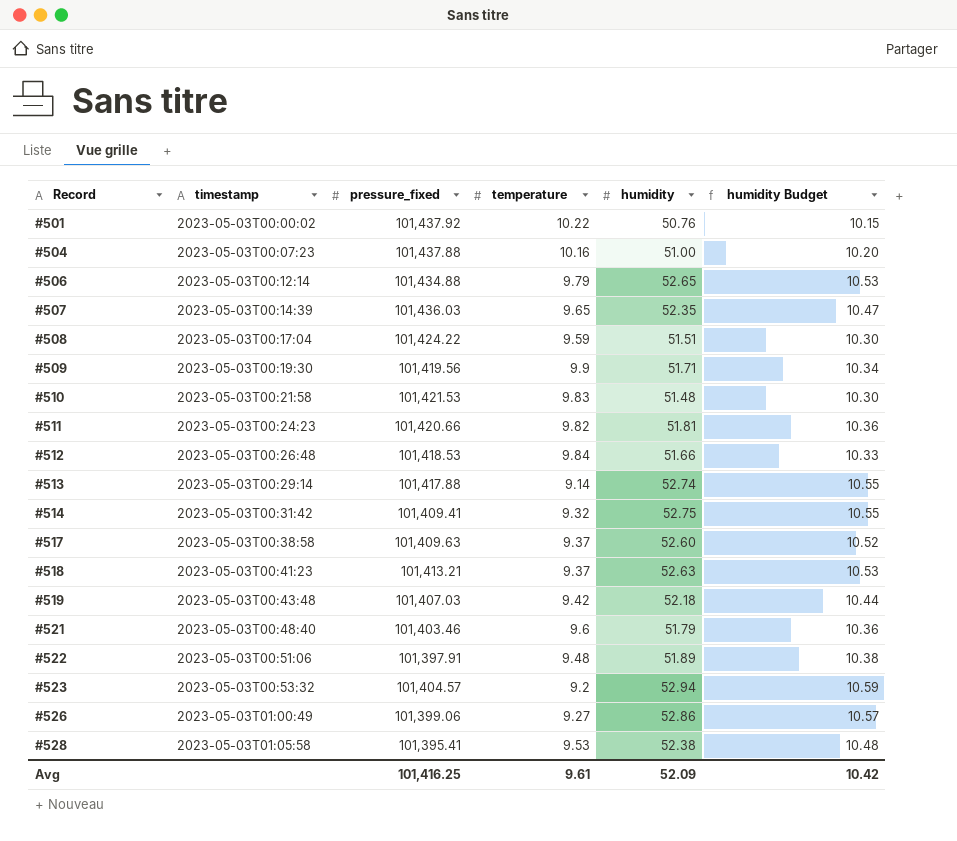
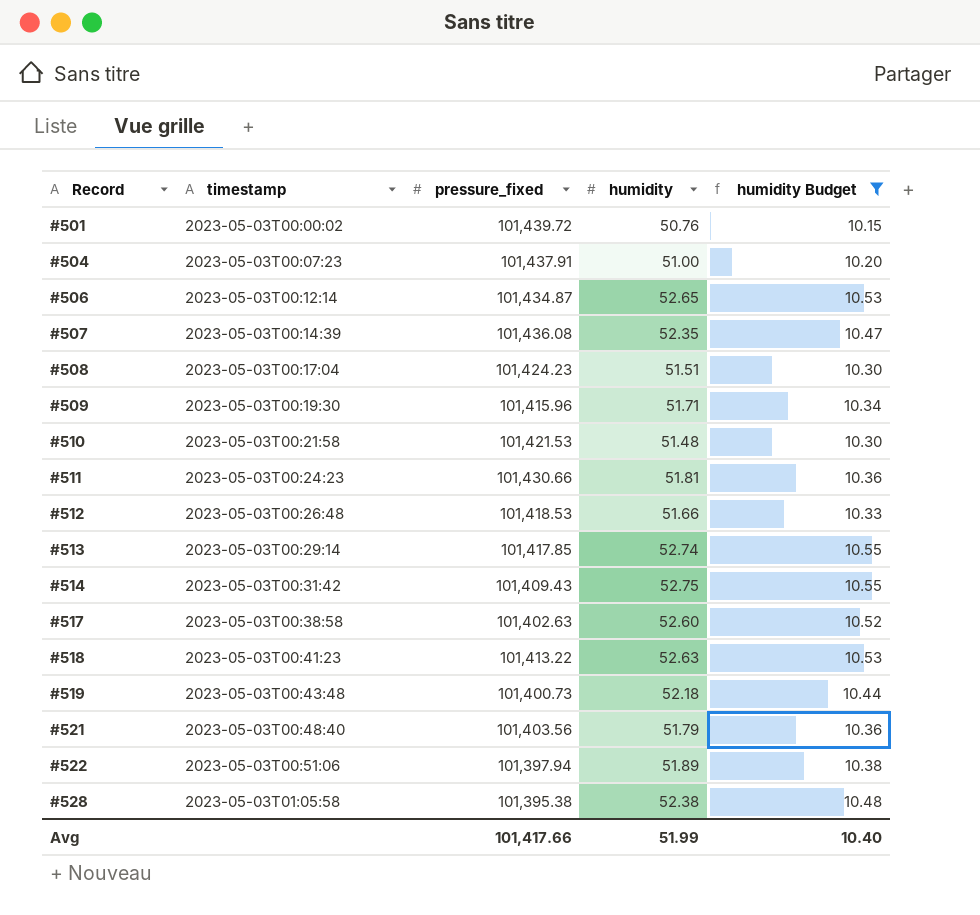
filter: none -> humidity Budget <= 10.55
column temperature | position: 4 -> none
#501 | pressure_fixed: 101,437.92 -> 101,439.72
#504 | pressure_fixed: 101,437.88 -> 101,437.91
#506 | pressure_fixed: 101,434.88 -> 101,434.87
#507 | pressure_fixed: 101,436.03 -> 101,436.08
#508 | pressure_fixed: 101,424.22 -> 101,424.23
#509 | pressure_fixed: 101,419.56 -> 101,415.96
#511 | pressure_fixed: 101,420.66 -> 101,430.66
#513 | pressure_fixed: 101,417.88 -> 101,417.85
#514 | pressure_fixed: 101,409.41 -> 101,409.43
#517 | pressure_fixed: 101,409.63 -> 101,402.63
#518 | pressure_fixed: 101,413.21 -> 101,413.22
#519 | pressure_fixed: 101,407.03 -> 101,400.73
#521 | pressure_fixed: 101,403.46 -> 101,403.56
#522 | pressure_fixed: 101,397.91 -> 101,397.94
#528 | pressure_fixed: 101,395.41 -> 101,395.38
Avg | pressure_fixed: 101,416.25 -> 101,417.66
Avg | humidity: 52.09 -> 51.99
Avg | humidity Budget: 10.42 -> 10.40

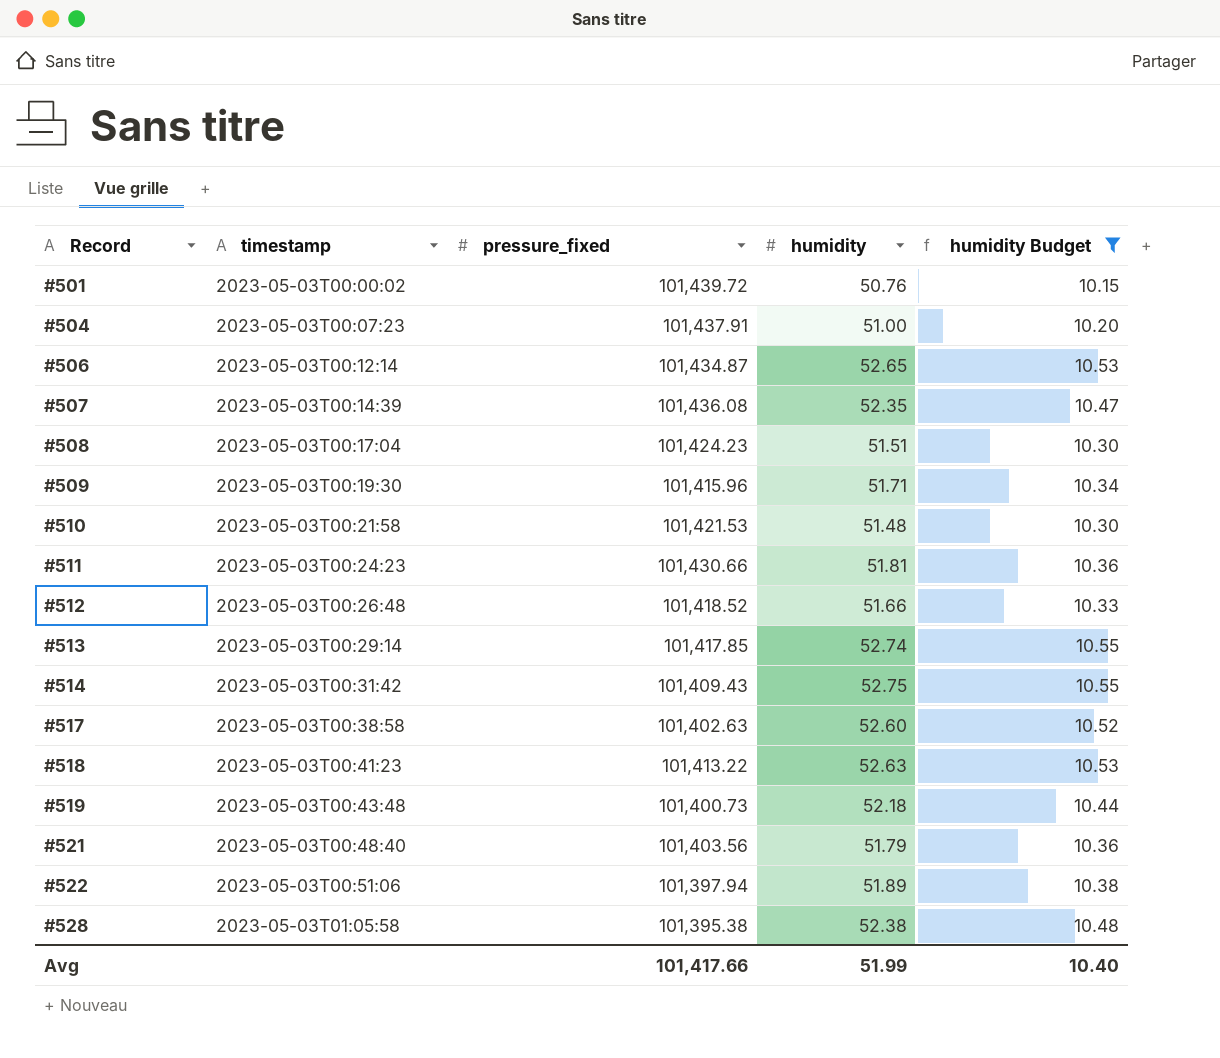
#512 | pressure_fixed: 101,418.53 -> 101,418.52

